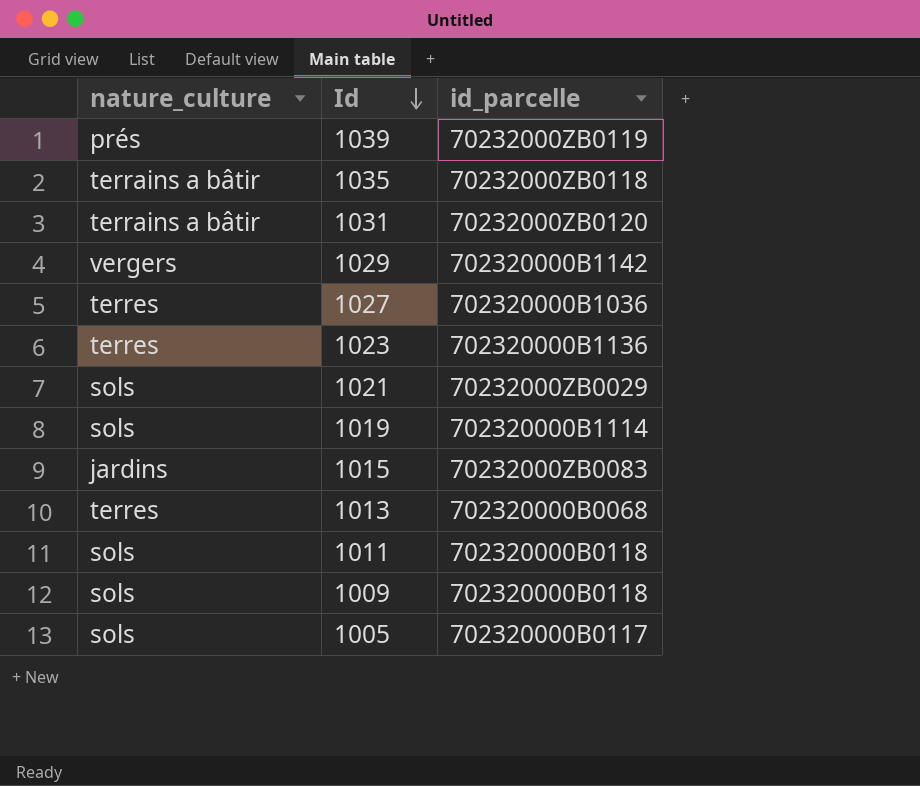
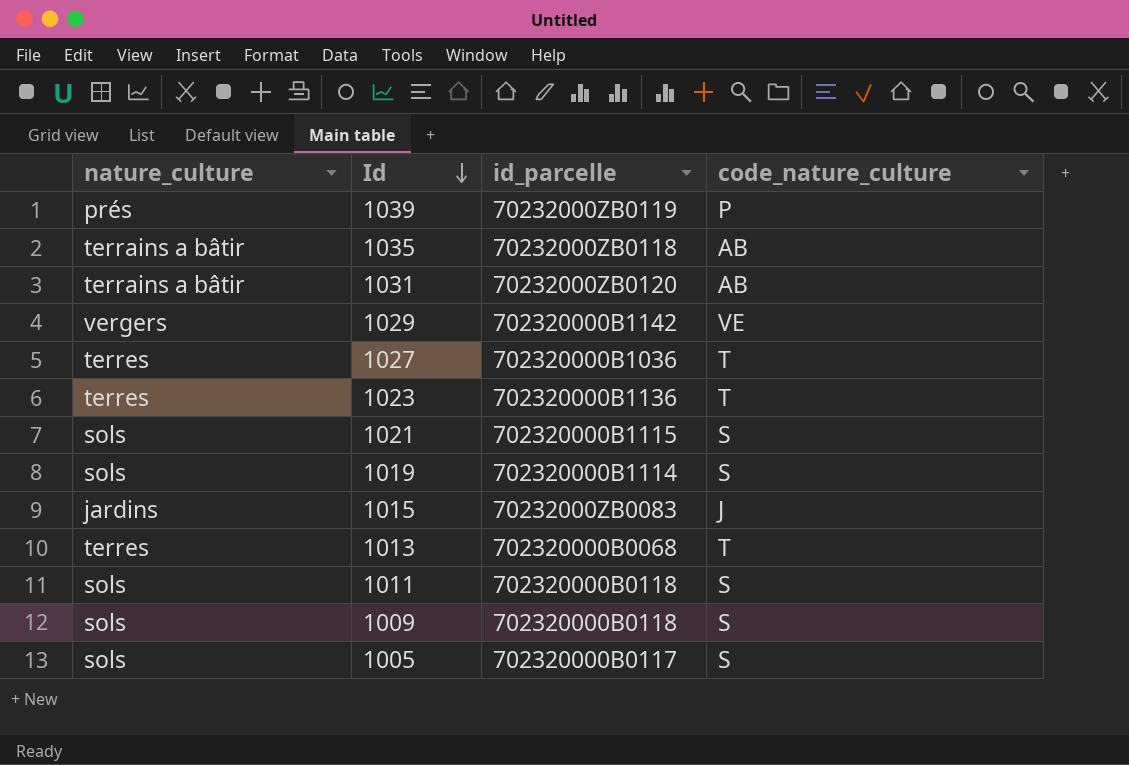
column code_nature_culture | position: none -> 4
1021 | id_parcelle: 70232000ZB0029 -> 702320000B1115

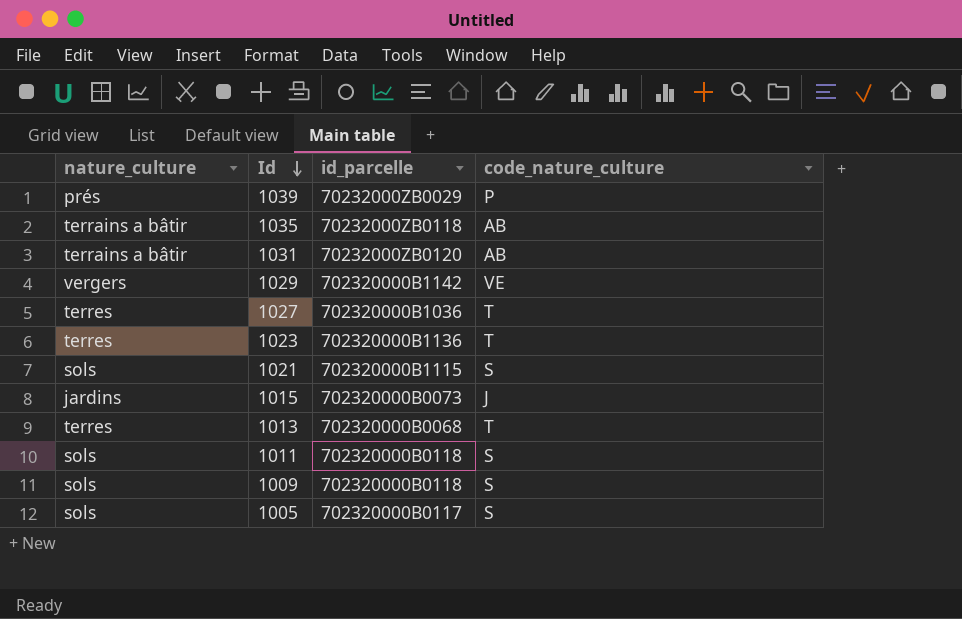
row 1019: sols | 702320000B1114 | S -> none
1039 | id_parcelle: 70232000ZB0119 -> 70232000ZB0029
1015 | id_parcelle: 70232000ZB0083 -> 702320000B0073

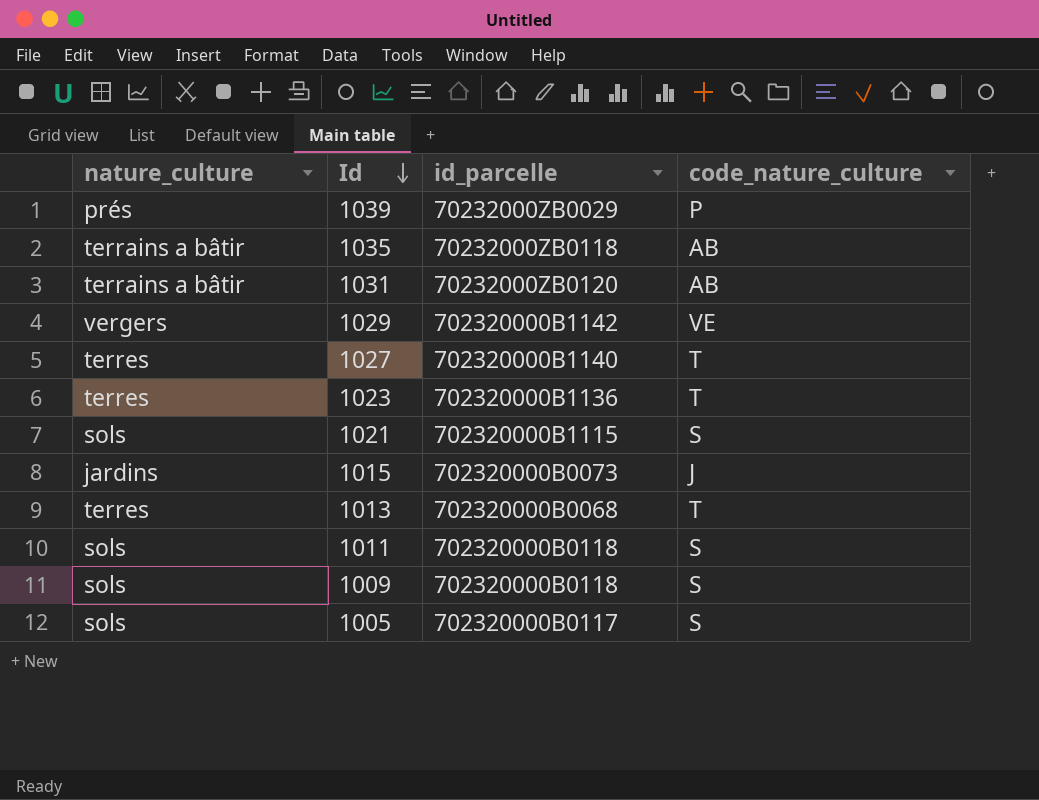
1027 | id_parcelle: 702320000B1036 -> 702320000B1140

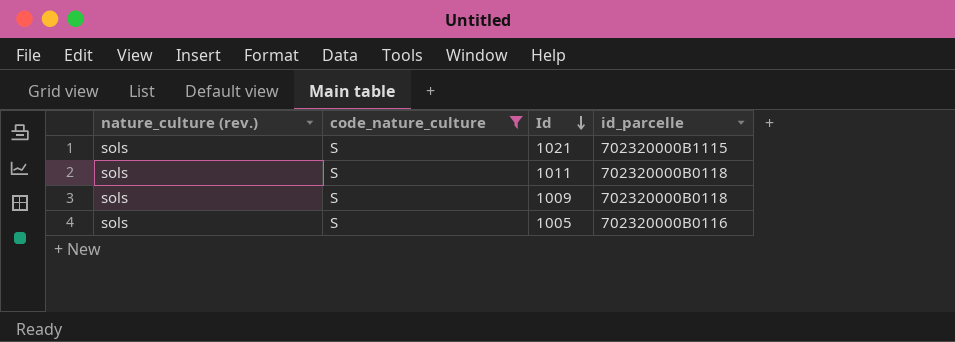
filter: none -> code_nature_culture = S
column name: nature_culture -> nature_culture (rev.)
column code_nature_culture | position: 4 -> 2
1005 | id_parcelle: 702320000B0117 -> 702320000B0116

